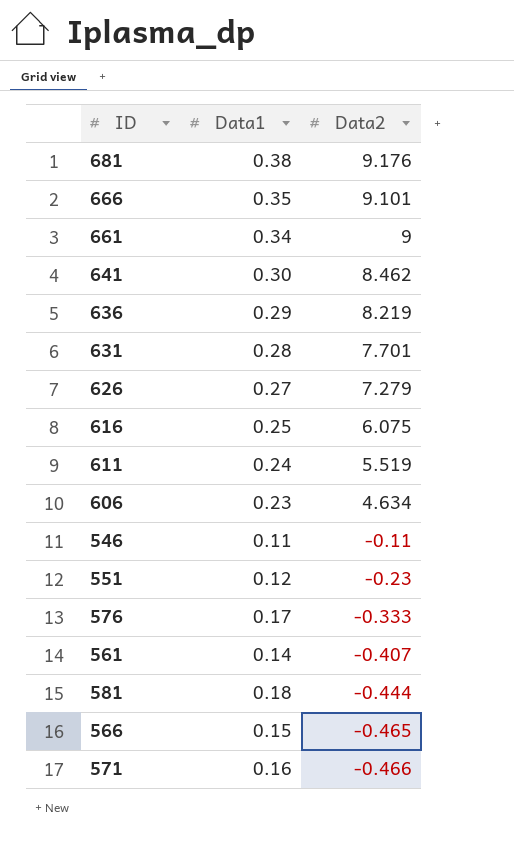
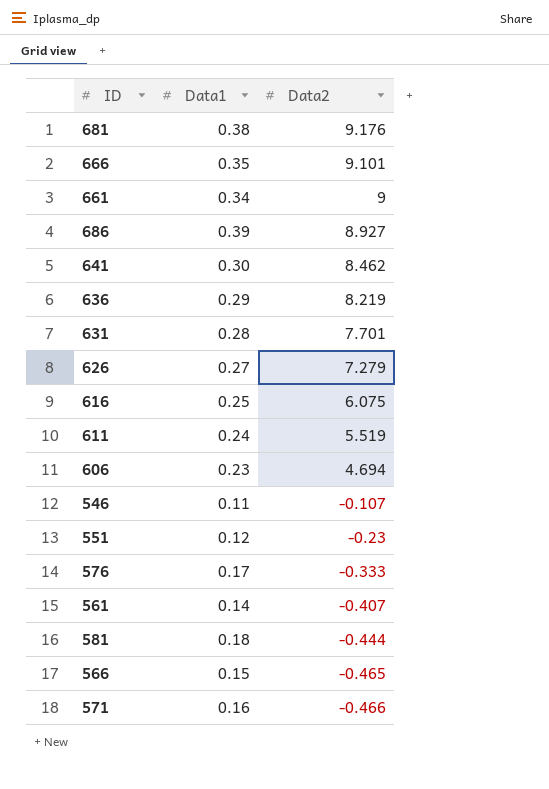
row 686: none -> 0.39 | 8.927
606 | Data2: 4.634 -> 4.694
546 | Data2: -0.11 -> -0.107

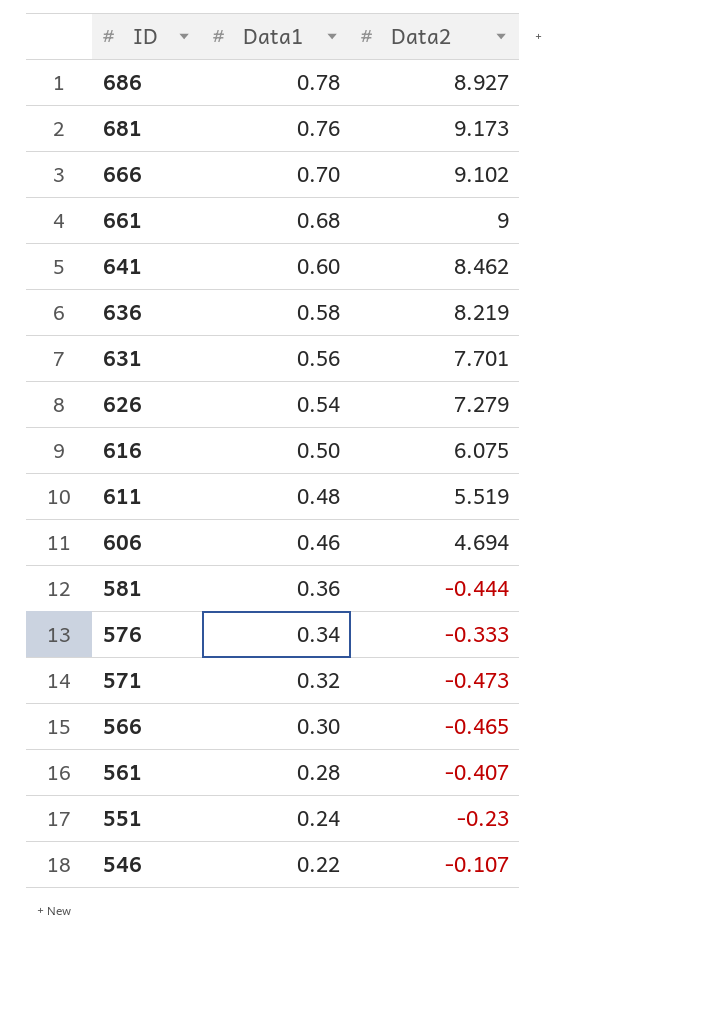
row order: Data2 descending -> ID descending
686 | Data1: 0.39 -> 0.78
681 | Data1: 0.38 -> 0.76
681 | Data2: 9.176 -> 9.173
666 | Data1: 0.35 -> 0.70
666 | Data2: 9.101 -> 9.102
661 | Data1: 0.34 -> 0.68
641 | Data1: 0.30 -> 0.60
636 | Data1: 0.29 -> 0.58
631 | Data1: 0.28 -> 0.56
626 | Data1: 0.27 -> 0.54
616 | Data1: 0.25 -> 0.50
611 | Data1: 0.24 -> 0.48
606 | Data1: 0.23 -> 0.46
581 | Data1: 0.18 -> 0.36
576 | Data1: 0.17 -> 0.34
571 | Data1: 0.16 -> 0.32
571 | Data2: -0.466 -> -0.473
566 | Data1: 0.15 -> 0.30
561 | Data1: 0.14 -> 0.28
551 | Data1: 0.12 -> 0.24
546 | Data1: 0.11 -> 0.22

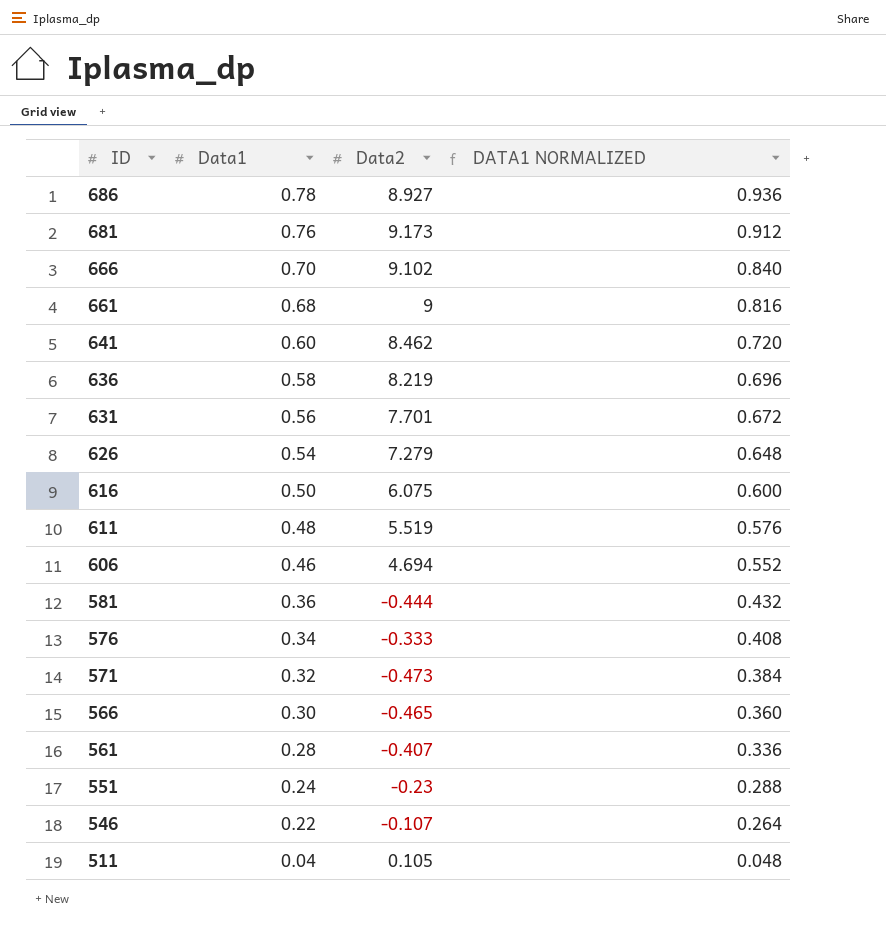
column DATA1 NORMALIZED | formula: none -> [Data1] * 1.2
row 511: none -> 0.04 | 0.105 | 0.048

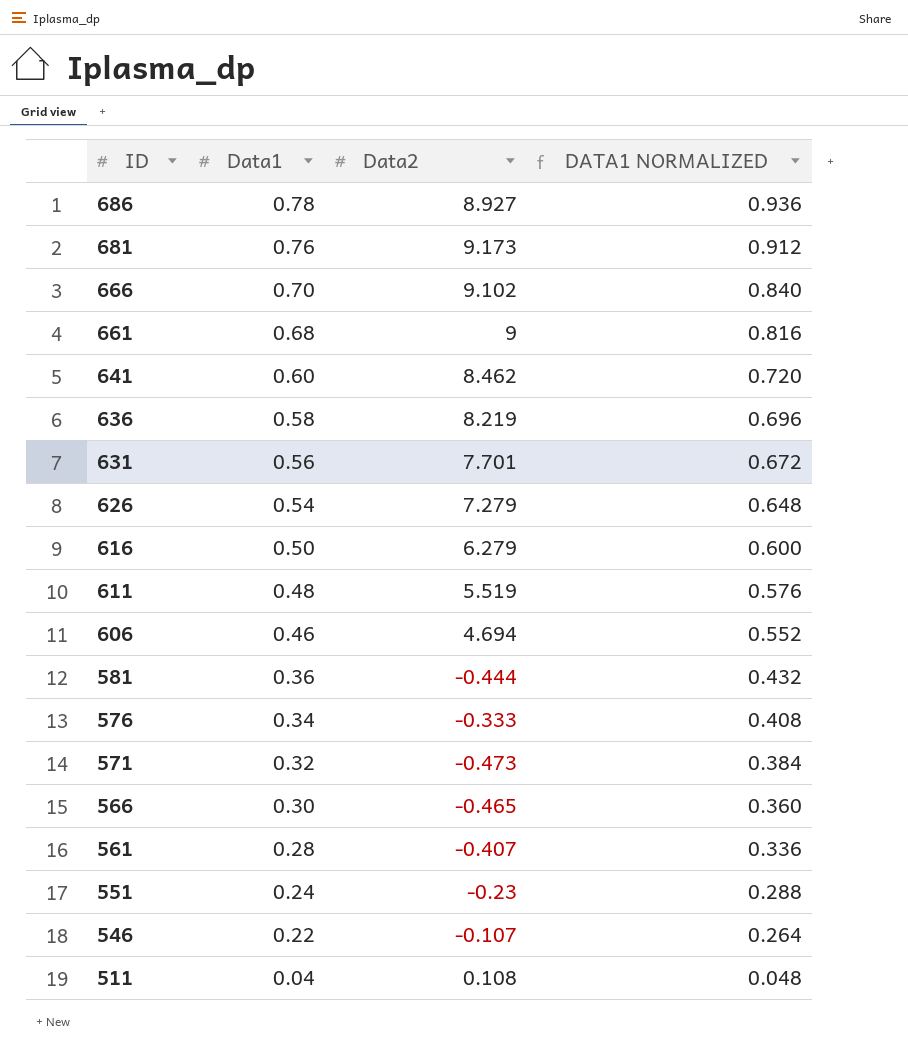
616 | Data2: 6.075 -> 6.279
511 | Data2: 0.105 -> 0.108

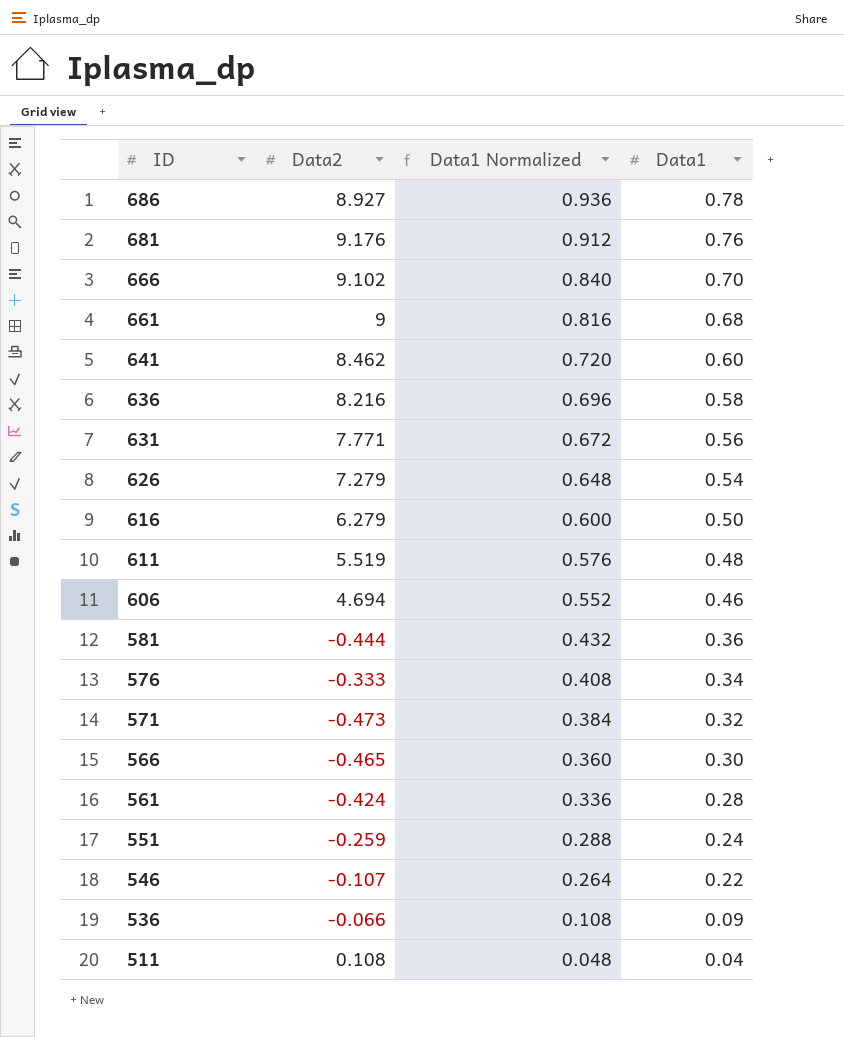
column name: DATA1 NORMALIZED -> Data1 Normalized
column Data1 | position: 2 -> 4
681 | Data2: 9.173 -> 9.176
636 | Data2: 8.219 -> 8.216
631 | Data2: 7.701 -> 7.771
561 | Data2: -0.407 -> -0.424
551 | Data2: -0.23 -> -0.259
row 536: none -> -0.066 | 0.108 | 0.09

